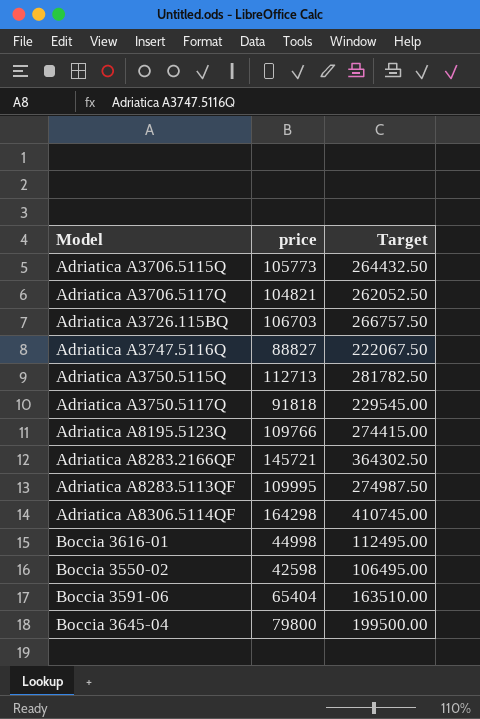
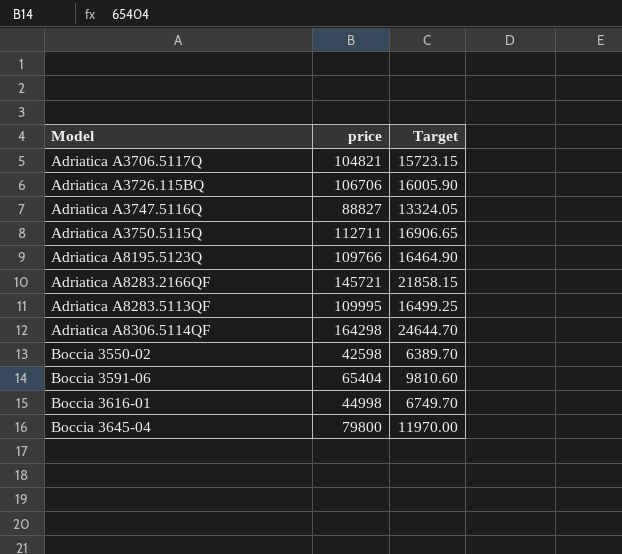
row order: none -> Model ascending
column Target | formula: [price] * 2.5 -> [price] * 0.15
row Adriatica A3706.5115Q: 105773 | 264432.50 -> none
row Adriatica A3750.5117Q: 91818 | 229545.00 -> none
Adriatica A3726.115BQ | price: 106703 -> 106706
Adriatica A3750.5115Q | price: 112713 -> 112711

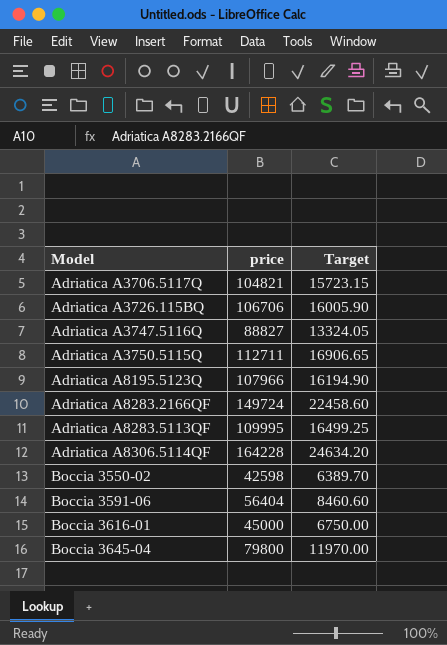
Adriatica A8195.5123Q | price: 109766 -> 107966
Adriatica A8195.5123Q | Target: 16464.90 -> 16194.90
Adriatica A8283.2166QF | price: 145721 -> 149724
Adriatica A8283.2166QF | Target: 21858.15 -> 22458.60
Adriatica A8306.5114QF | price: 164298 -> 164228
Adriatica A8306.5114QF | Target: 24644.70 -> 24634.20
Boccia 3591-06 | price: 65404 -> 56404
Boccia 3591-06 | Target: 9810.60 -> 8460.60
Boccia 3616-01 | price: 44998 -> 45000
Boccia 3616-01 | Target: 6749.70 -> 6750.00

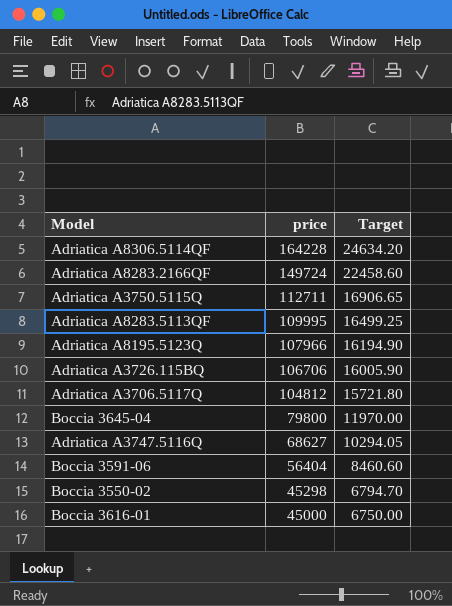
row order: Model ascending -> price descending
Adriatica A3706.5117Q | price: 104821 -> 104812
Adriatica A3706.5117Q | Target: 15723.15 -> 15721.80
Adriatica A3747.5116Q | price: 88827 -> 68627
Adriatica A3747.5116Q | Target: 13324.05 -> 10294.05
Boccia 3550-02 | price: 42598 -> 45298
Boccia 3550-02 | Target: 6389.70 -> 6794.70

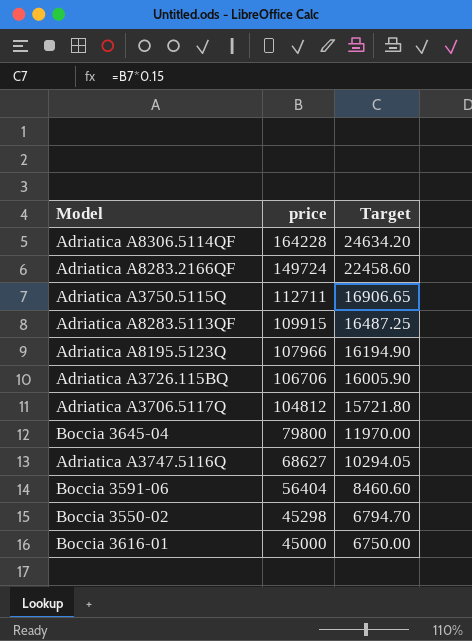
Adriatica A8283.5113QF | price: 109995 -> 109915
Adriatica A8283.5113QF | Target: 16499.25 -> 16487.25

